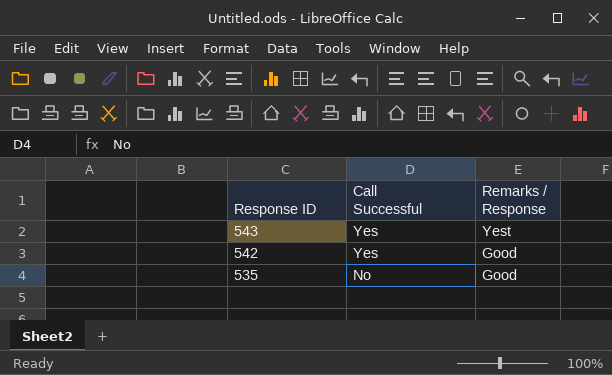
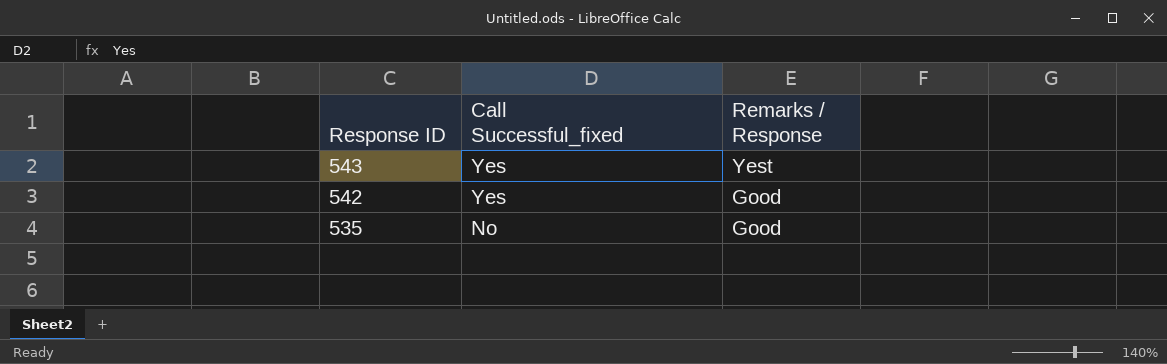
column name: Call Successful -> Call Successful_fixed

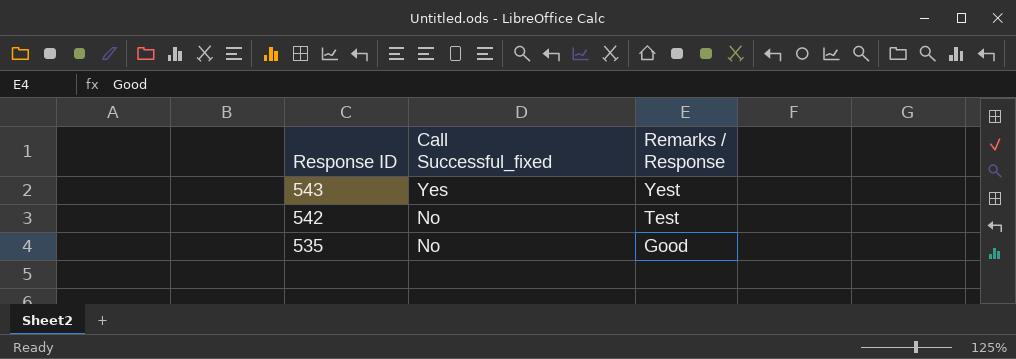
542 | Call Successful_fixed: Yes -> No
542 | Remarks / Response: Good -> Test

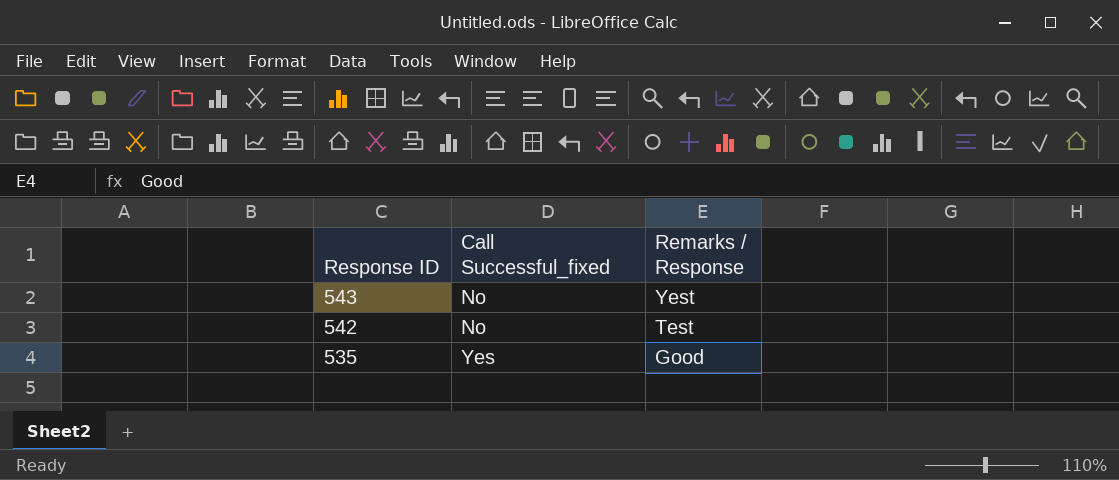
543 | Call Successful_fixed: Yes -> No
535 | Call Successful_fixed: No -> Yes

